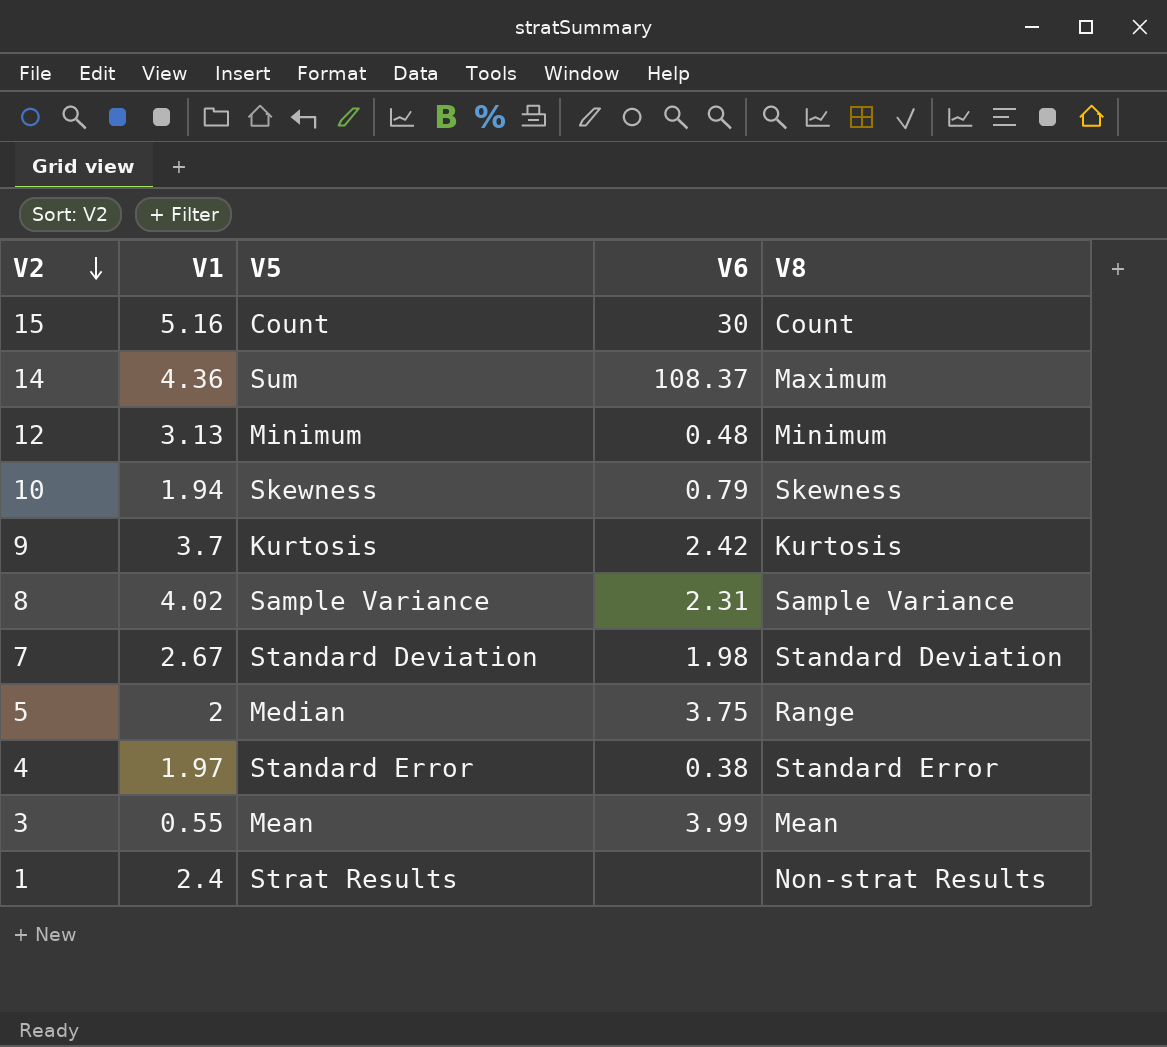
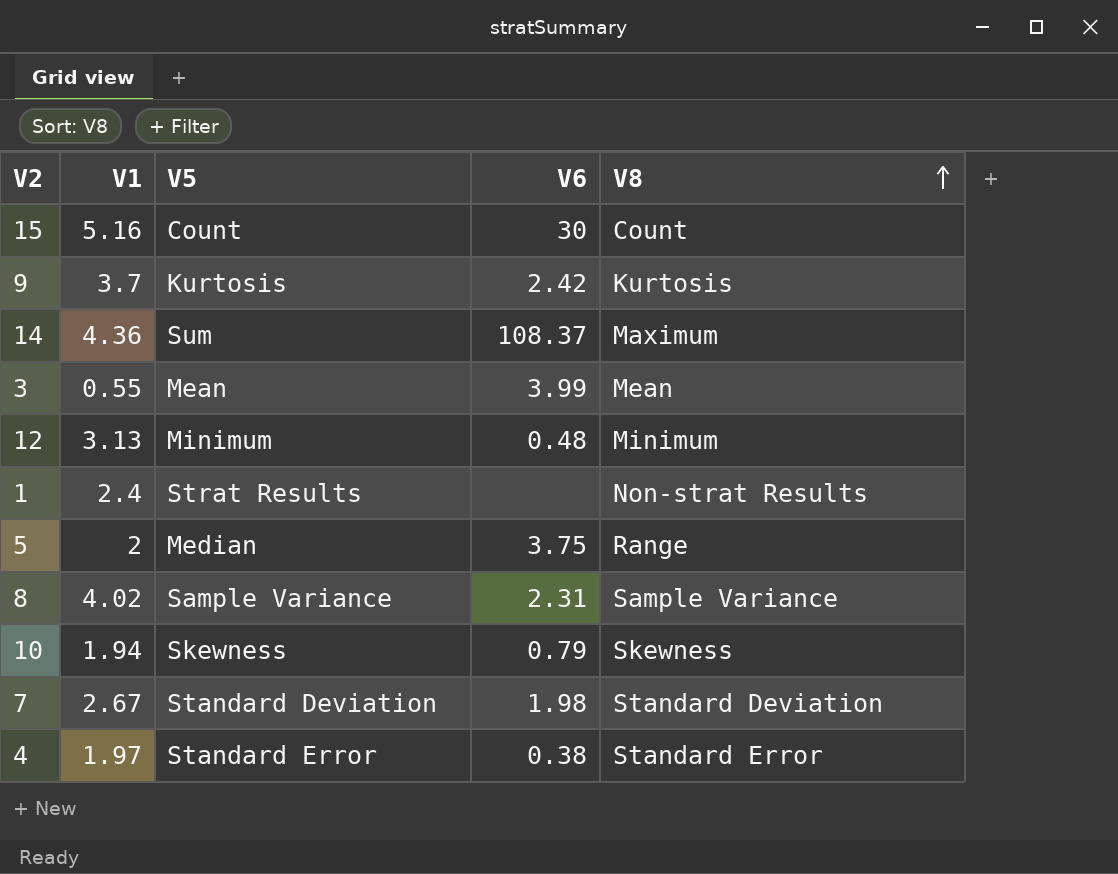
row order: V2 descending -> V8 ascending

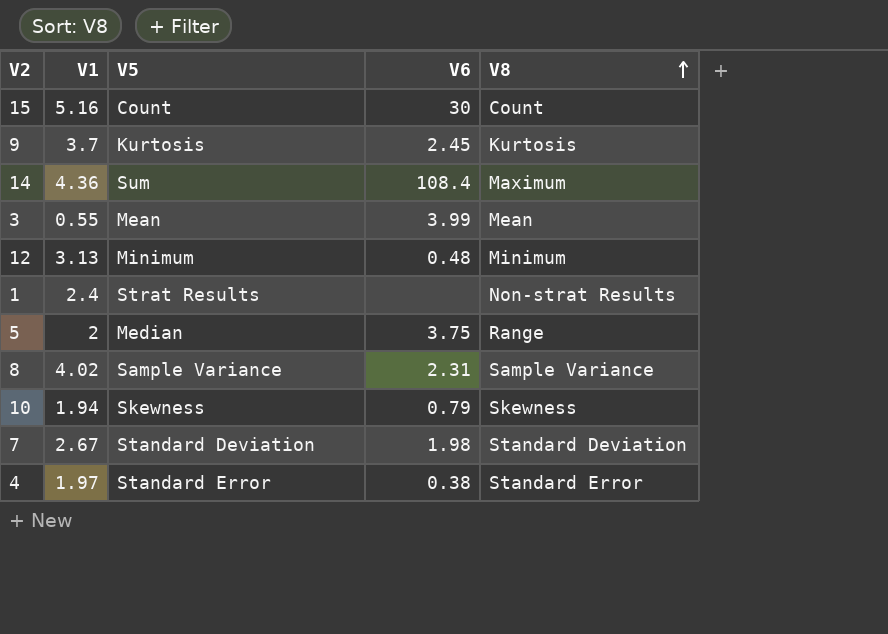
9 | V6: 2.42 -> 2.45
14 | V6: 108.37 -> 108.4

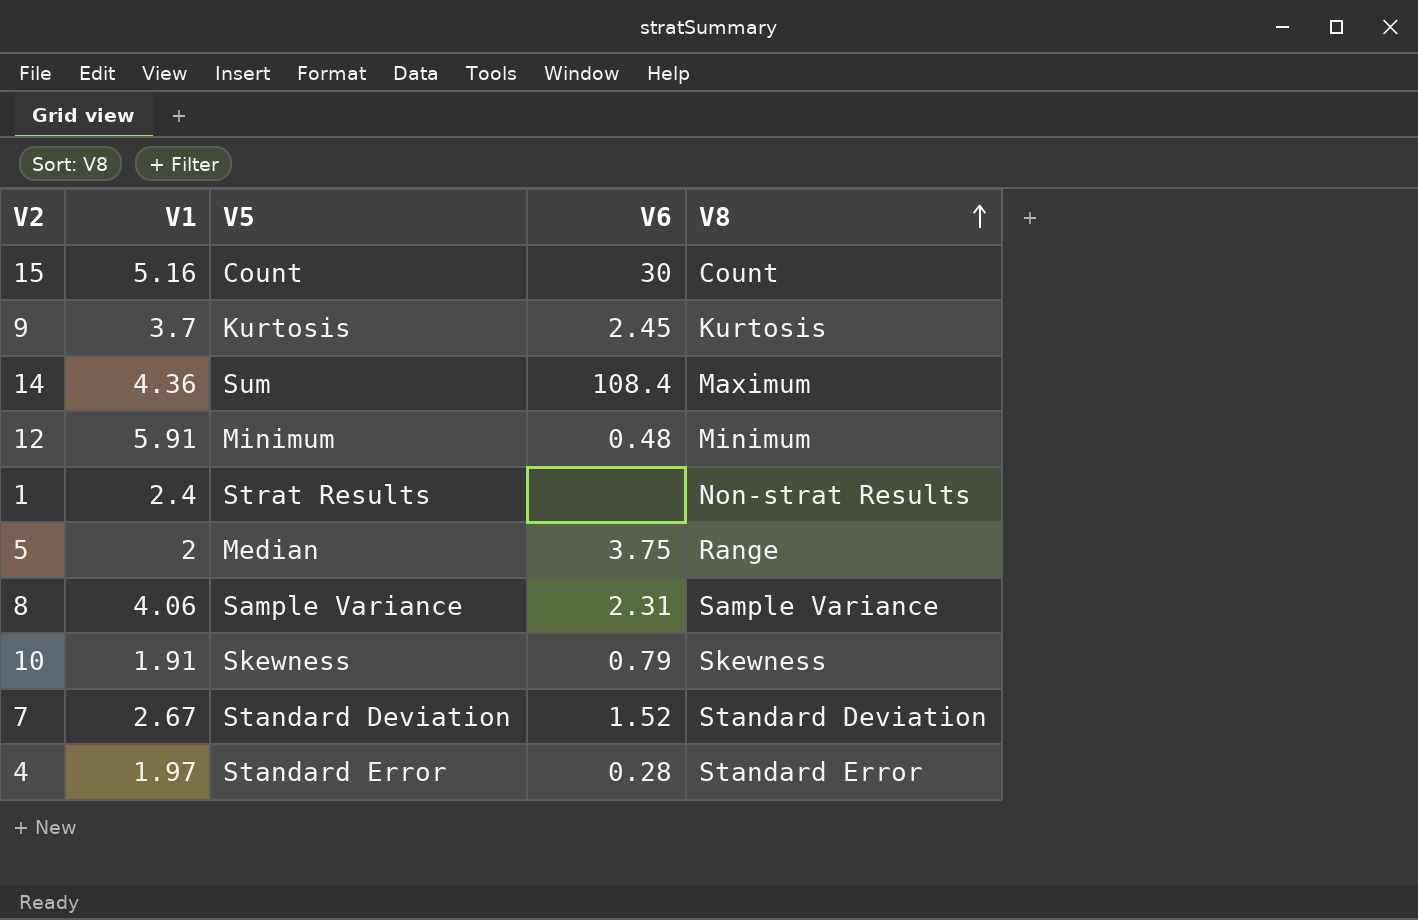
row 3: 0.55 | Mean | 3.99 | Mean -> none
12 | V1: 3.13 -> 5.91
8 | V1: 4.02 -> 4.06
10 | V1: 1.94 -> 1.91
7 | V6: 1.98 -> 1.52
4 | V6: 0.38 -> 0.28

